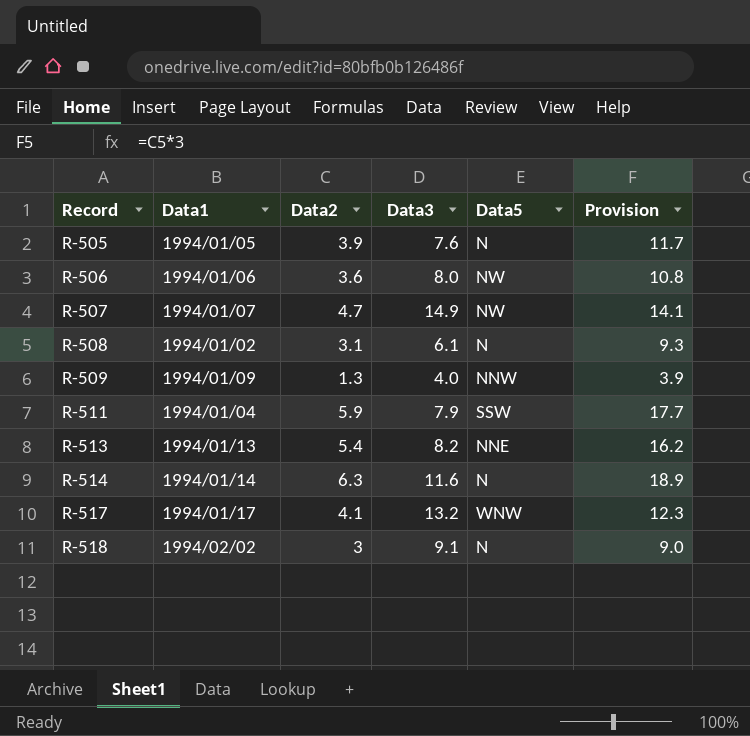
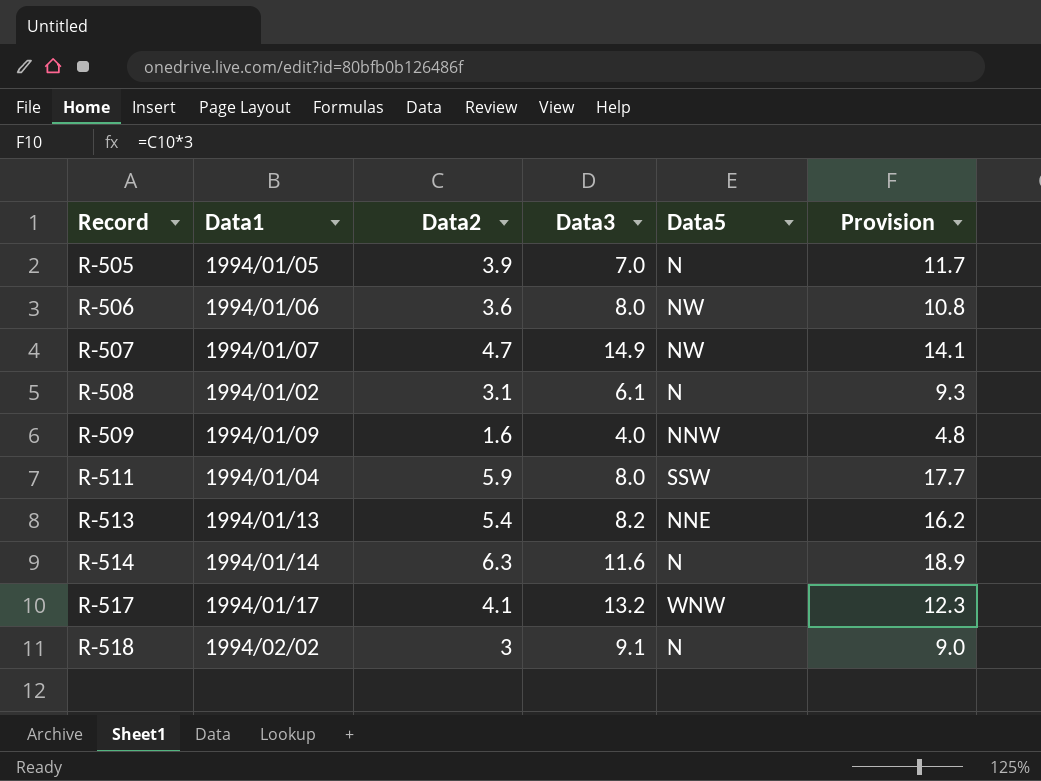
R-505 | Data3: 7.6 -> 7.0
R-509 | Data2: 1.3 -> 1.6
R-509 | Provision: 3.9 -> 4.8
R-511 | Data3: 7.9 -> 8.0

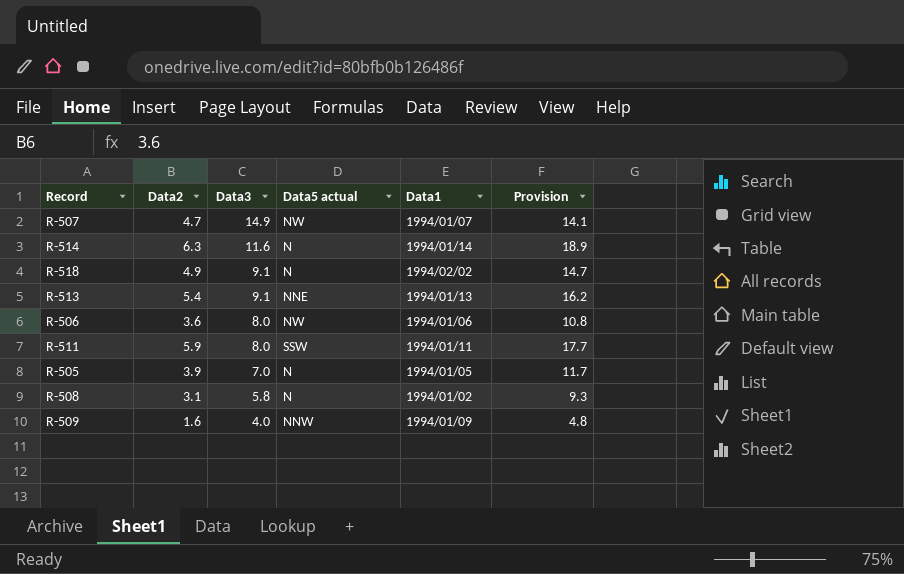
row order: Record ascending -> Data3 descending
column name: Data5 -> Data5 actual
column Data1 | position: 2 -> 5
row R-517: 1994/01/17 | 4.1 | 13.2 | WNW | 12.3 -> none
R-518 | Data2: 3 -> 4.9
R-518 | Provision: 9.0 -> 14.7
R-513 | Data3: 8.2 -> 9.1
R-511 | Data1: 1994/01/04 -> 1994/01/11
R-508 | Data3: 6.1 -> 5.8

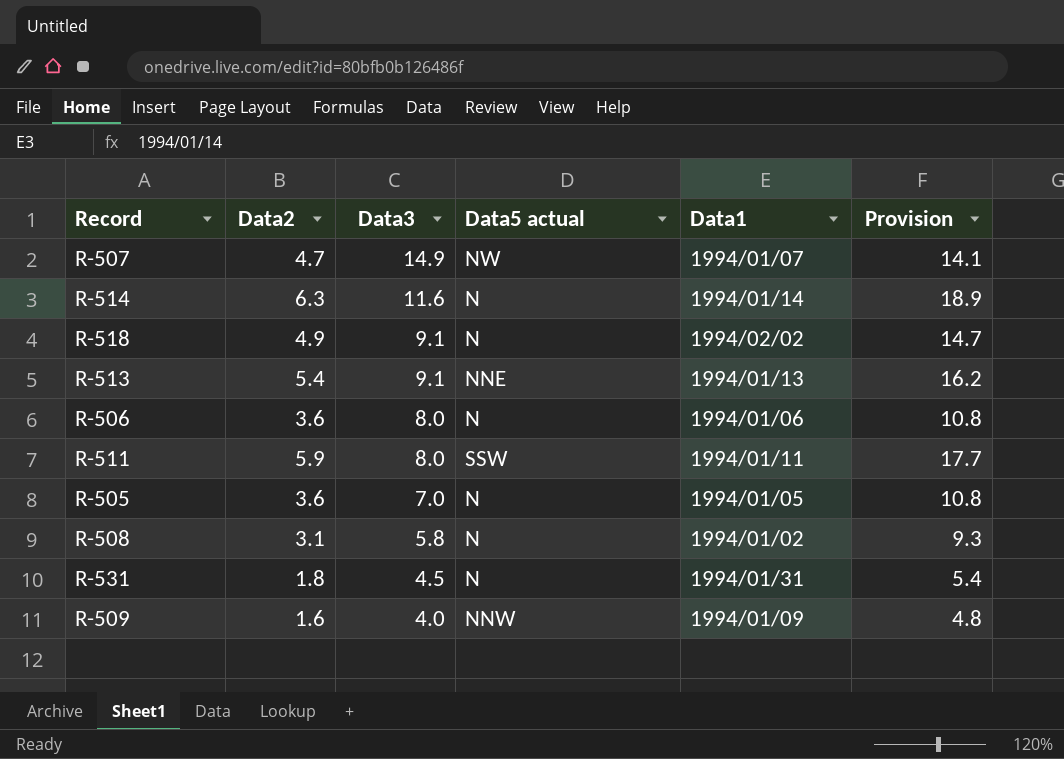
R-506 | Data5 actual: NW -> N
R-505 | Data2: 3.9 -> 3.6
R-505 | Provision: 11.7 -> 10.8
row R-531: none -> 1.8 | 4.5 | N | 1994/01/31 | 5.4

